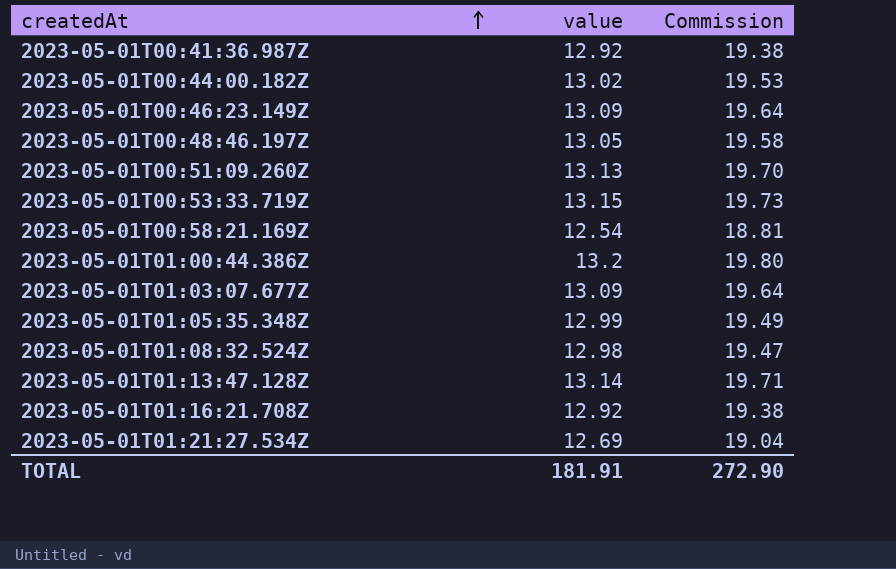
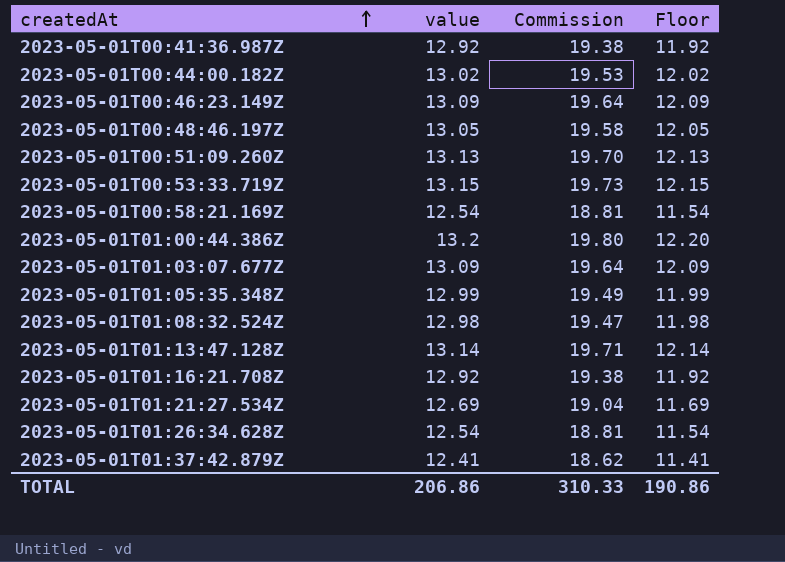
column Floor | formula: none -> [value] - 1
row 2023-05-01T01:26:34.628Z: none -> 12.54 | 18.81 | 11.54
row 2023-05-01T01:37:42.879Z: none -> 12.41 | 18.62 | 11.41
TOTAL | value: 181.91 -> 206.86
TOTAL | Commission: 272.90 -> 310.33

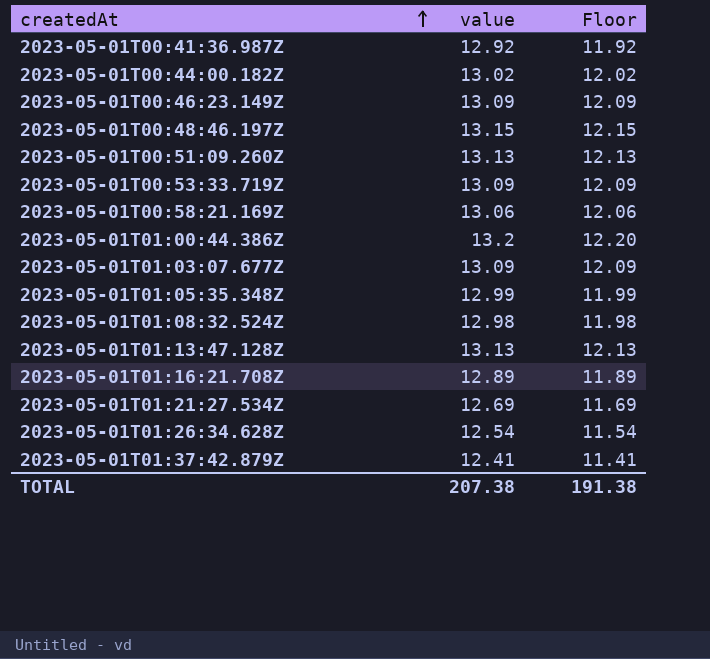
column Commission | formula: [value] * 1.5 -> none
2023-05-01T00:48:46.197Z | value: 13.05 -> 13.15
2023-05-01T00:48:46.197Z | Floor: 12.05 -> 12.15
2023-05-01T00:53:33.719Z | value: 13.15 -> 13.09
2023-05-01T00:53:33.719Z | Floor: 12.15 -> 12.09
2023-05-01T00:58:21.169Z | value: 12.54 -> 13.06
2023-05-01T00:58:21.169Z | Floor: 11.54 -> 12.06
2023-05-01T01:13:47.128Z | value: 13.14 -> 13.13
2023-05-01T01:13:47.128Z | Floor: 12.14 -> 12.13
2023-05-01T01:16:21.708Z | value: 12.92 -> 12.89
2023-05-01T01:16:21.708Z | Floor: 11.92 -> 11.89
TOTAL | value: 206.86 -> 207.38
TOTAL | Floor: 190.86 -> 191.38

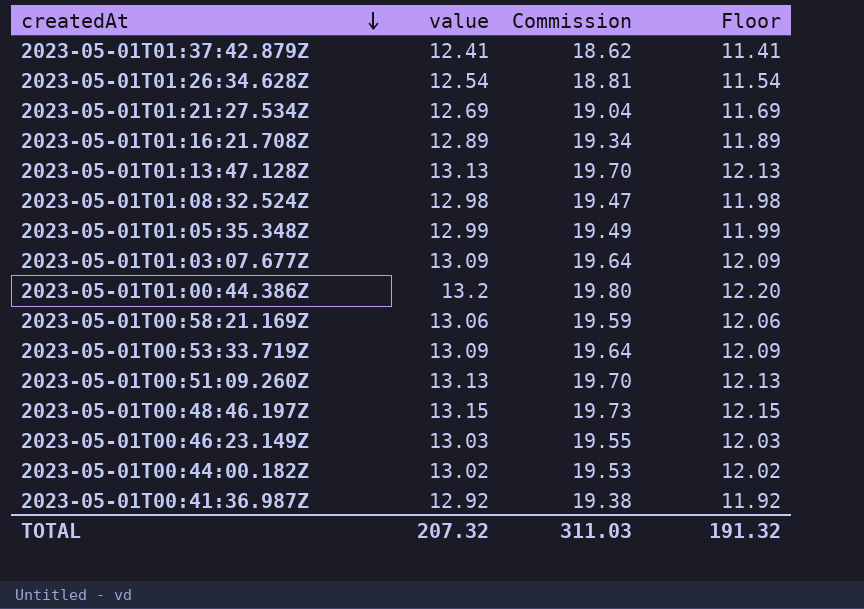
row order: createdAt ascending -> createdAt descending
column Commission | formula: none -> [value] * 1.5
2023-05-01T00:46:23.149Z | value: 13.09 -> 13.03
2023-05-01T00:46:23.149Z | Floor: 12.09 -> 12.03
TOTAL | value: 207.38 -> 207.32
TOTAL | Floor: 191.38 -> 191.32

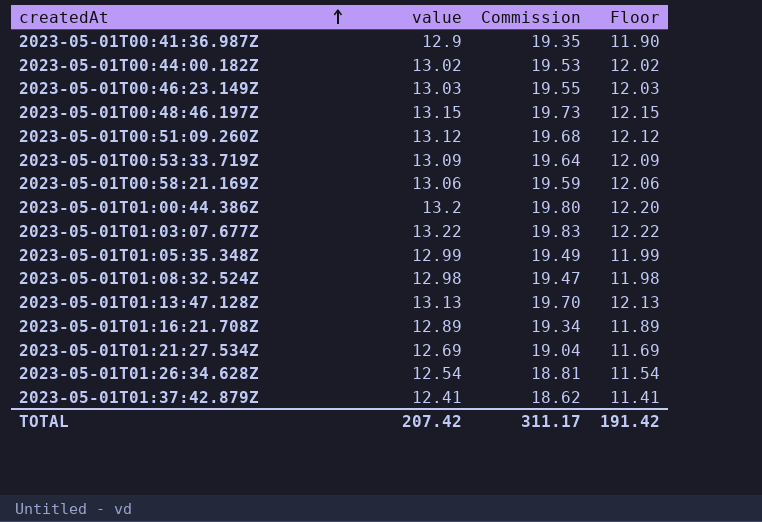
row order: createdAt descending -> createdAt ascending
2023-05-01T00:41:36.987Z | value: 12.92 -> 12.9
2023-05-01T00:41:36.987Z | Commission: 19.38 -> 19.35
2023-05-01T00:41:36.987Z | Floor: 11.92 -> 11.90
2023-05-01T00:51:09.260Z | value: 13.13 -> 13.12
2023-05-01T00:51:09.260Z | Commission: 19.70 -> 19.68
2023-05-01T00:51:09.260Z | Floor: 12.13 -> 12.12
2023-05-01T01:03:07.677Z | value: 13.09 -> 13.22
2023-05-01T01:03:07.677Z | Commission: 19.64 -> 19.83
2023-05-01T01:03:07.677Z | Floor: 12.09 -> 12.22
TOTAL | value: 207.32 -> 207.42
TOTAL | Commission: 311.03 -> 311.17
TOTAL | Floor: 191.32 -> 191.42

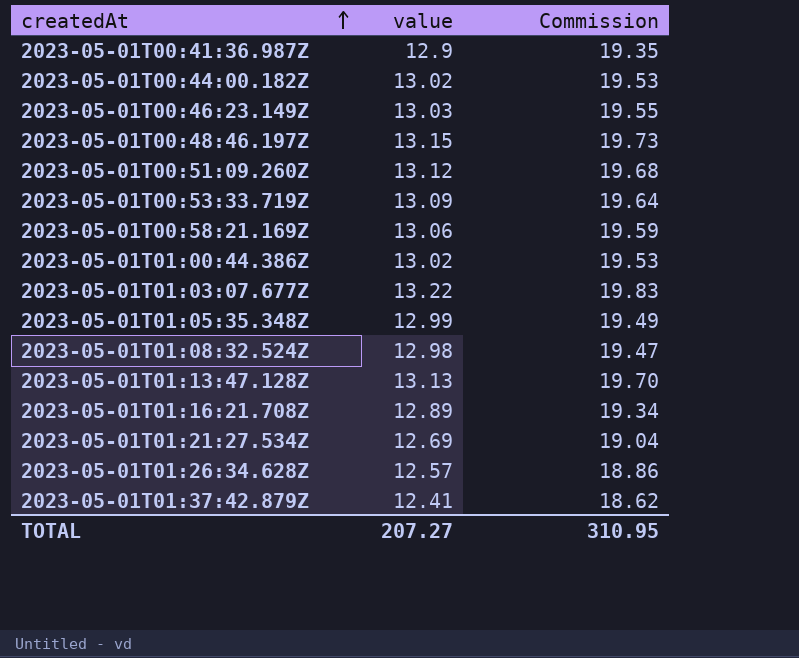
column Floor | formula: [value] - 1 -> none
2023-05-01T01:00:44.386Z | value: 13.2 -> 13.02
2023-05-01T01:00:44.386Z | Commission: 19.80 -> 19.53
2023-05-01T01:26:34.628Z | value: 12.54 -> 12.57
2023-05-01T01:26:34.628Z | Commission: 18.81 -> 18.86
TOTAL | value: 207.42 -> 207.27
TOTAL | Commission: 311.17 -> 310.95

